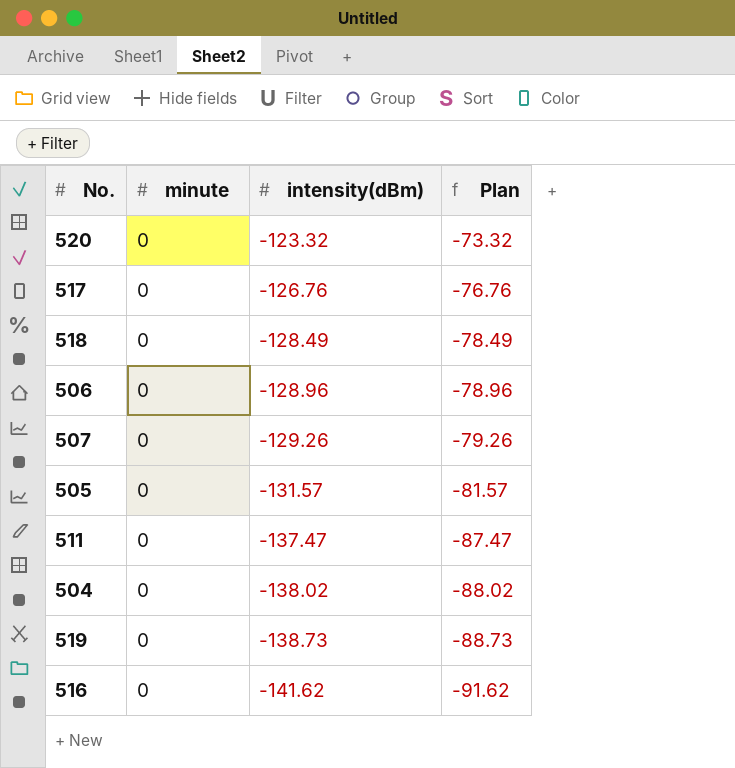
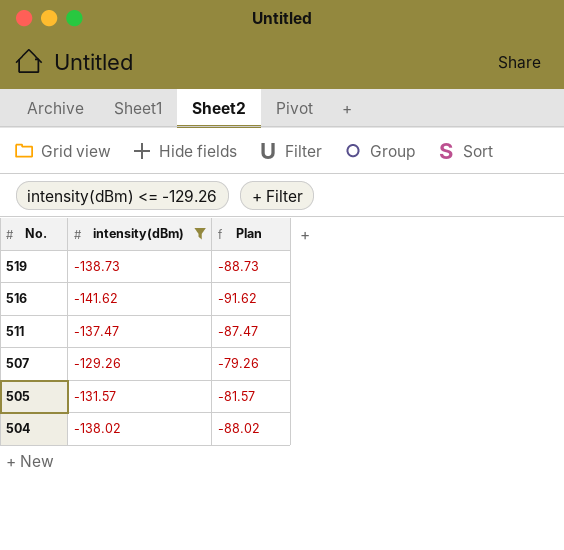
filter: none -> intensity(dBm) <= -129.26
row order: intensity(dBm) descending -> No. descending
column minute | position: 2 -> none

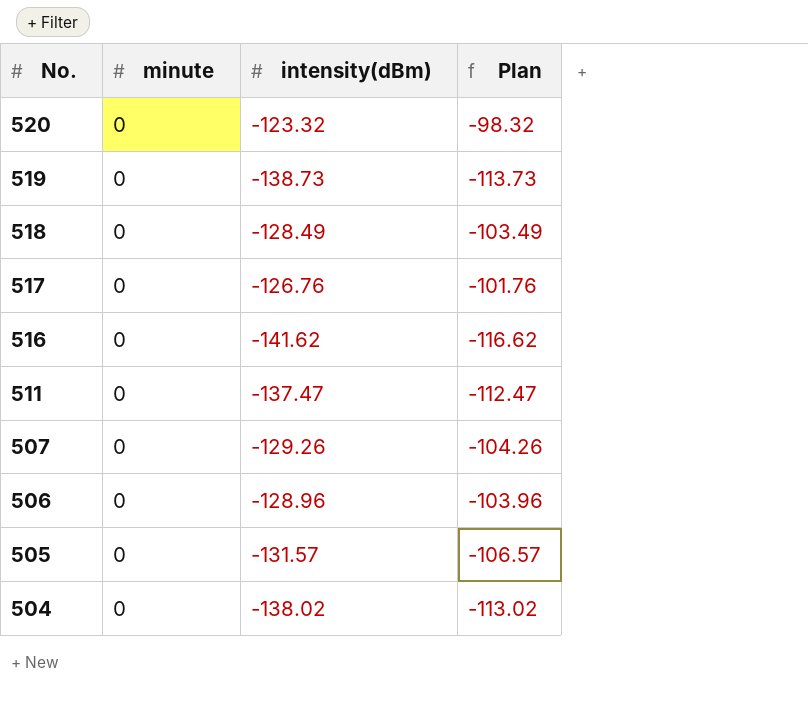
filter: intensity(dBm) <= -129.26 -> none
column minute | position: none -> 2
column Plan | formula: [intensity(dBm)] + 50 -> [intensity(dBm)] + 25

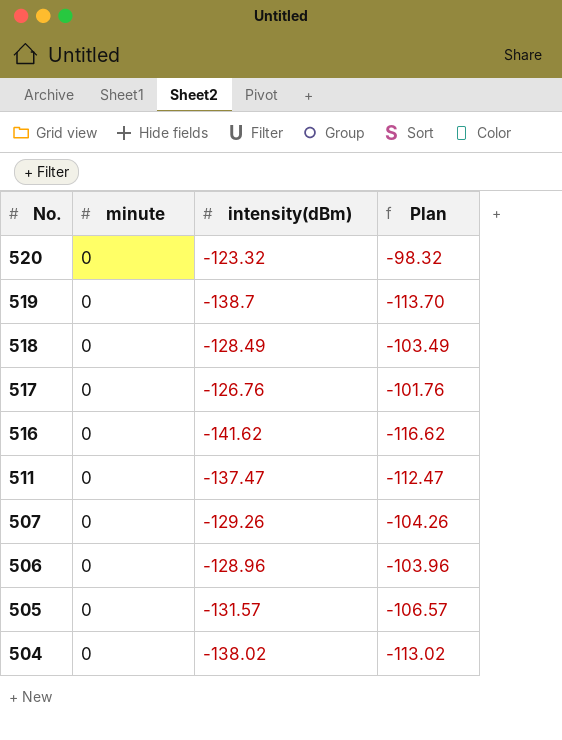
519 | intensity(dBm): -138.73 -> -138.7
519 | Plan: -113.73 -> -113.70

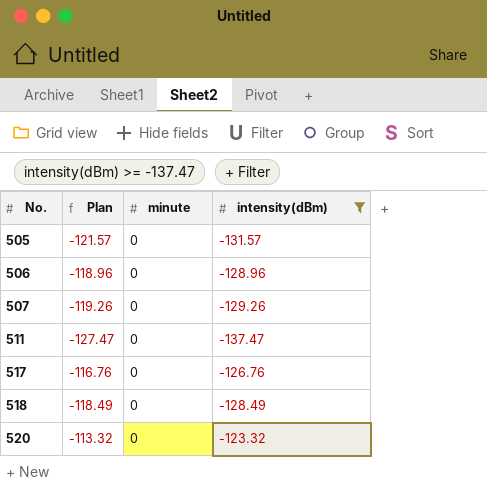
filter: none -> intensity(dBm) >= -137.47
row order: No. descending -> No. ascending
column Plan | formula: [intensity(dBm)] + 25 -> [intensity(dBm)] + 10
column Plan | position: 4 -> 2

